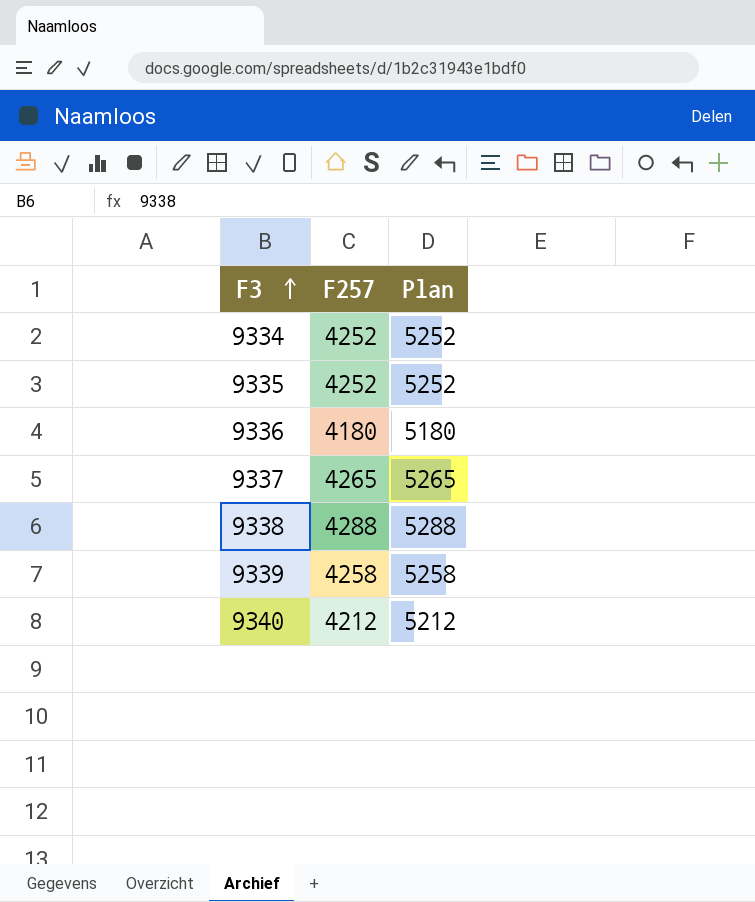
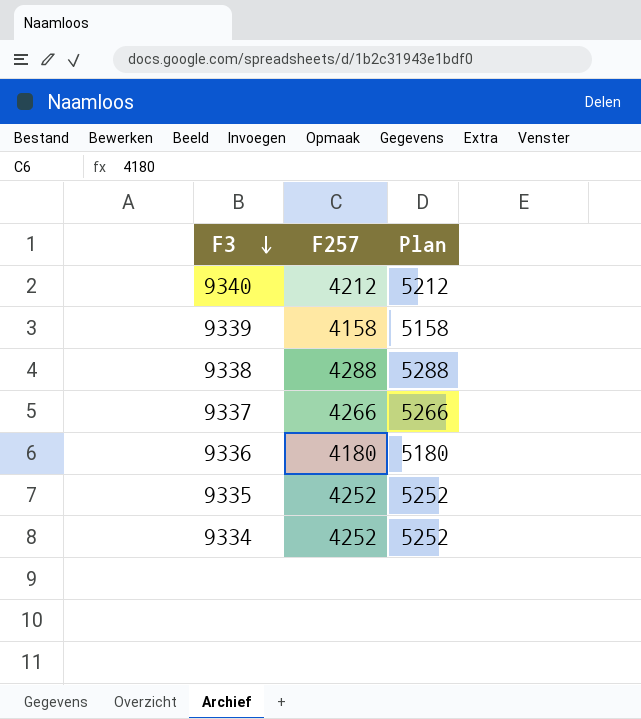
row order: F3 ascending -> F3 descending
9339 | F257: 4258 -> 4158
9339 | Plan: 5258 -> 5158
9337 | F257: 4265 -> 4266
9337 | Plan: 5265 -> 5266

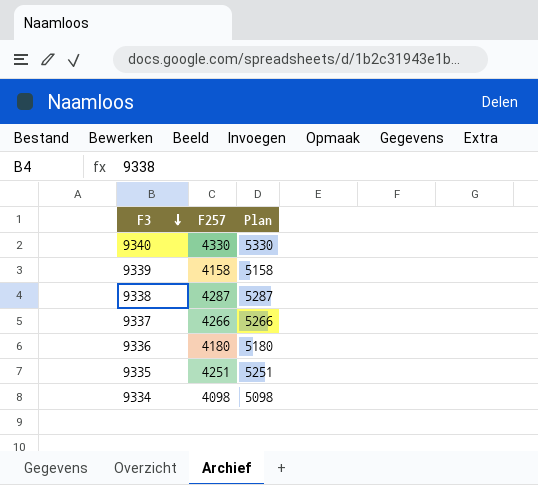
9340 | F257: 4212 -> 4330
9340 | Plan: 5212 -> 5330
9338 | F257: 4288 -> 4287
9338 | Plan: 5288 -> 5287
9335 | F257: 4252 -> 4251
9335 | Plan: 5252 -> 5251
9334 | F257: 4252 -> 4098
9334 | Plan: 5252 -> 5098

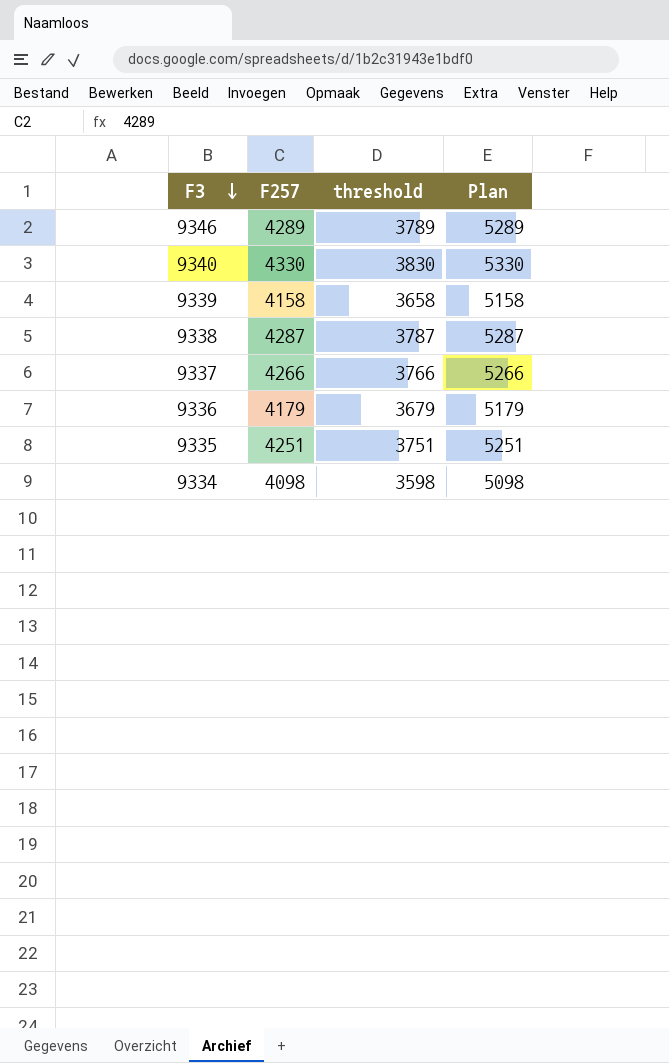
column threshold | formula: none -> [F257] - 500
row 9346: none -> 4289 | 3789 | 5289
9336 | F257: 4180 -> 4179
9336 | Plan: 5180 -> 5179

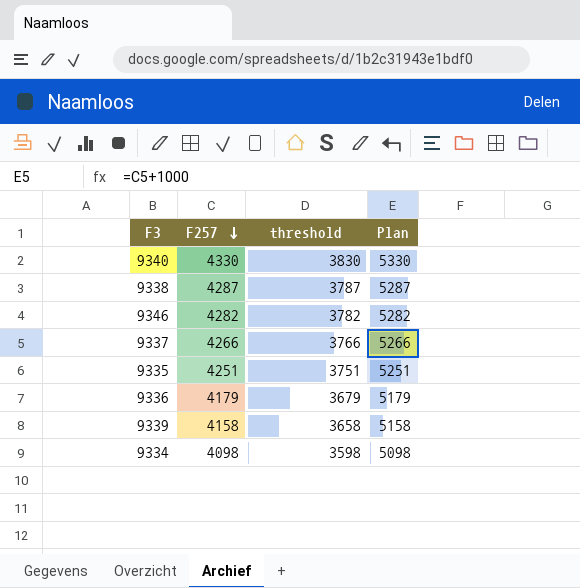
row order: F3 descending -> F257 descending
9346 | F257: 4289 -> 4282
9346 | threshold: 3789 -> 3782
9346 | Plan: 5289 -> 5282

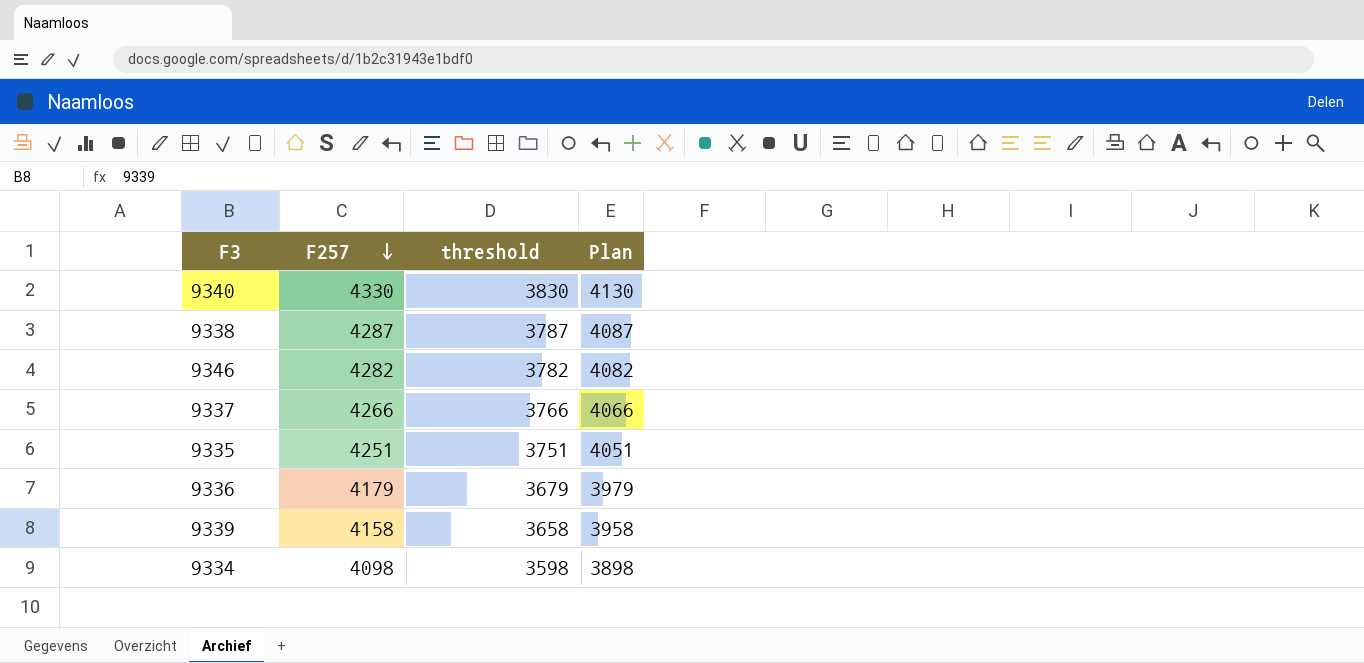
column Plan | formula: [F257] + 1000 -> [F257] - 200

